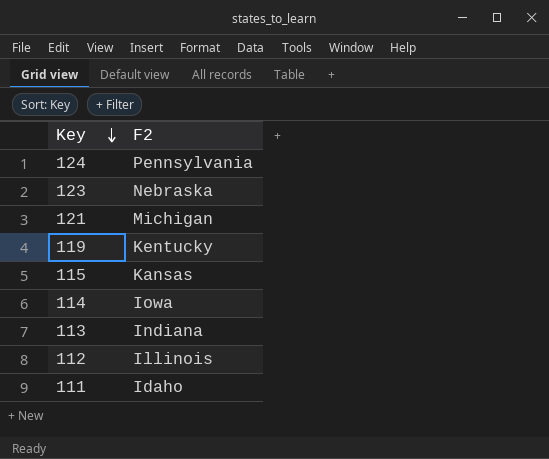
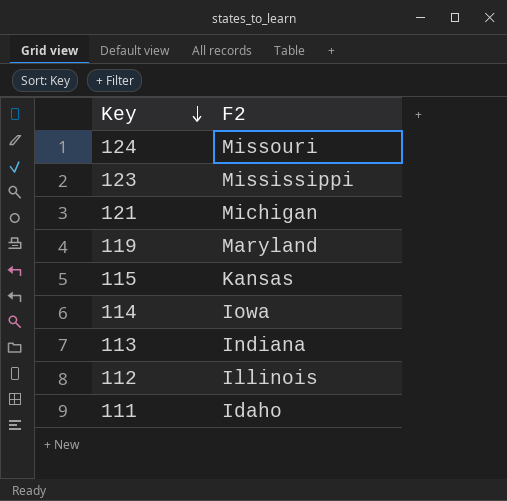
124 | F2: Pennsylvania -> Missouri
123 | F2: Nebraska -> Mississippi
119 | F2: Kentucky -> Maryland

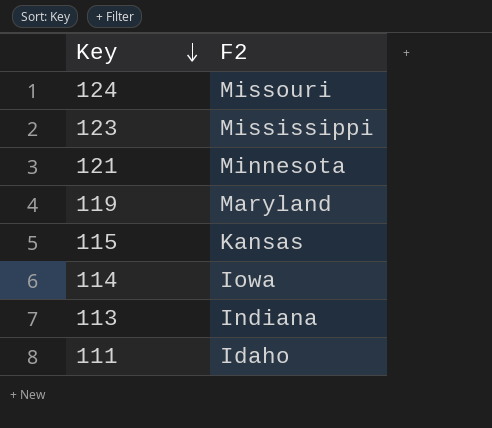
row 112: Illinois -> none
121 | F2: Michigan -> Minnesota

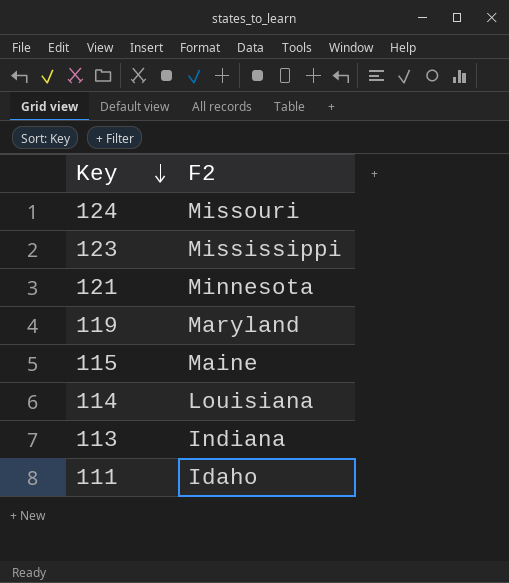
115 | F2: Kansas -> Maine
114 | F2: Iowa -> Louisiana

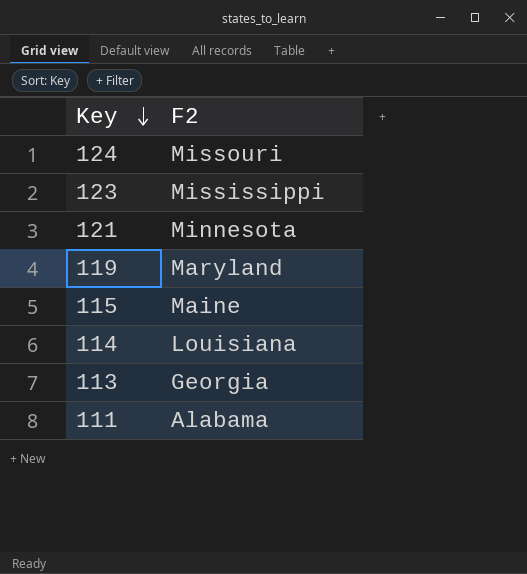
113 | F2: Indiana -> Georgia
111 | F2: Idaho -> Alabama

